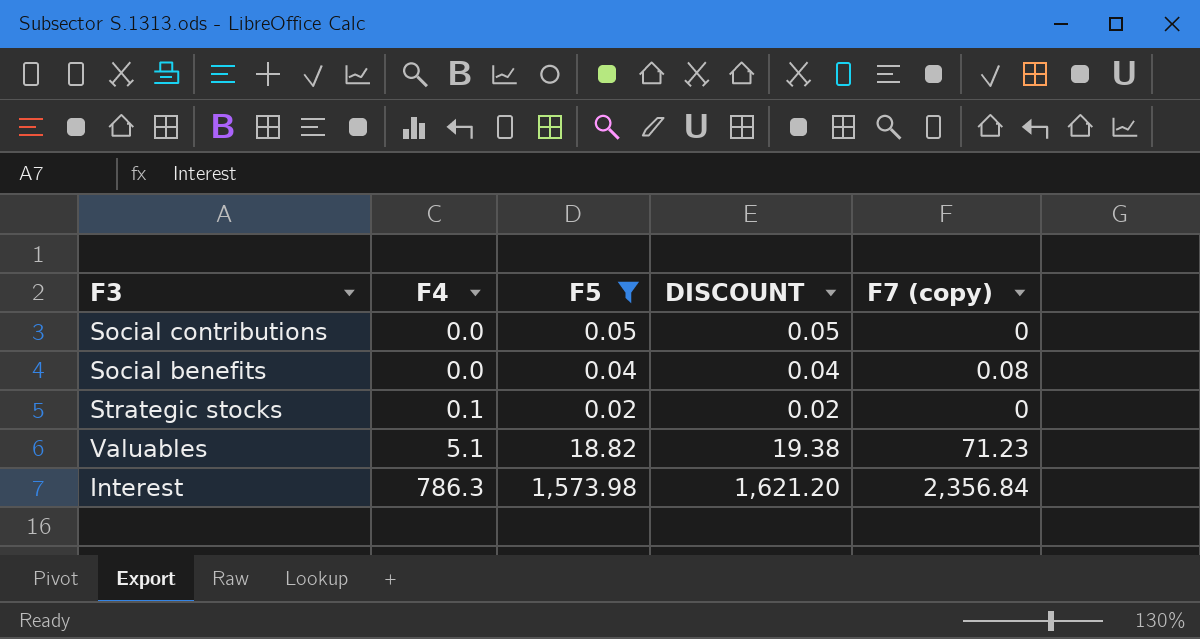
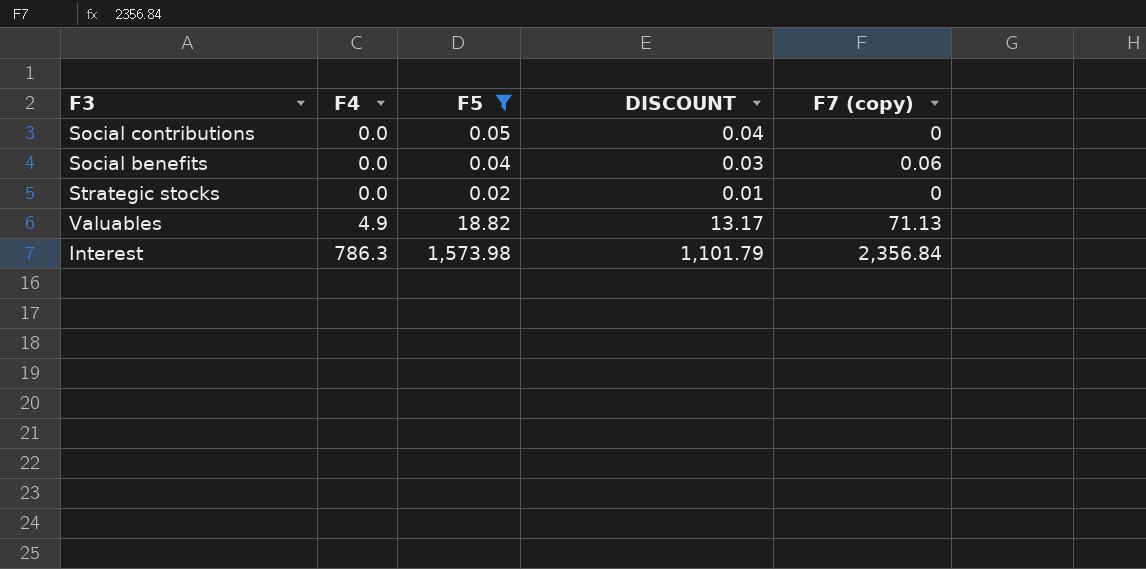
column DISCOUNT | formula: [F5] * 1.03 -> [F5] * 0.7
Social benefits | F7 (copy): 0.08 -> 0.06
Strategic stocks | F4: 0.1 -> 0.0
Valuables | F4: 5.1 -> 4.9
Valuables | F7 (copy): 71.23 -> 71.13

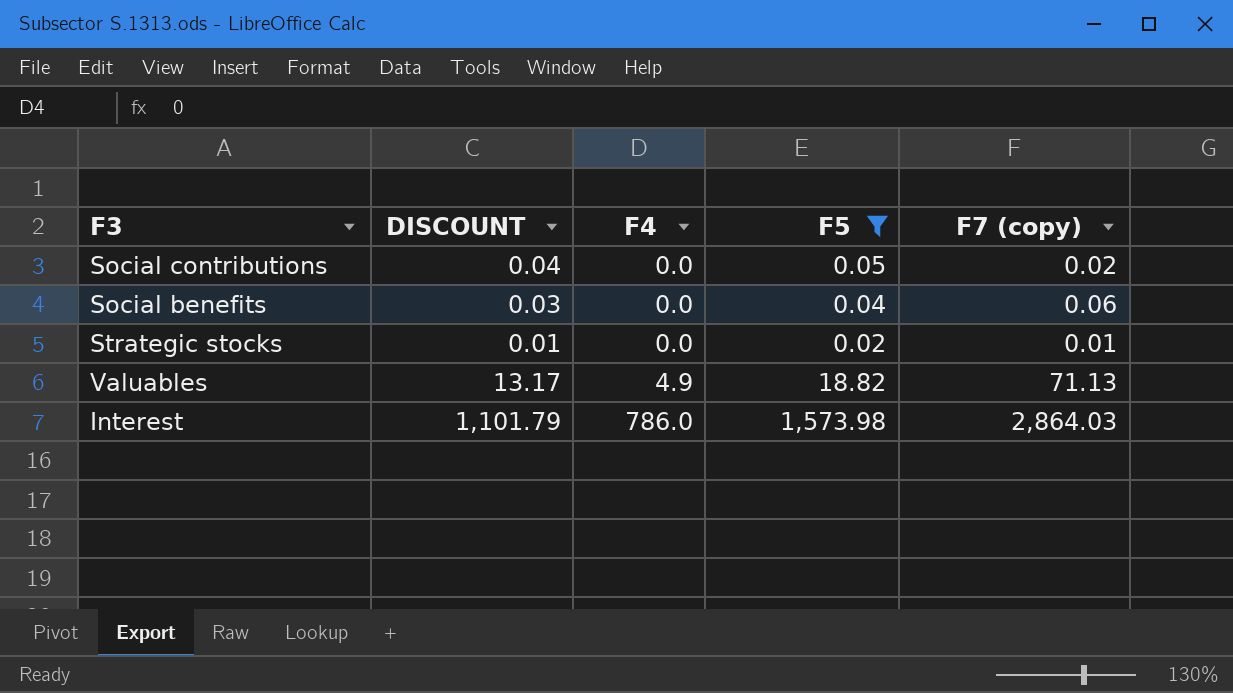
column DISCOUNT | position: 4 -> 2
Social contributions | F7 (copy): 0 -> 0.02
Strategic stocks | F7 (copy): 0 -> 0.01
Interest | F4: 786.3 -> 786.0
Interest | F7 (copy): 2,356.84 -> 2,864.03

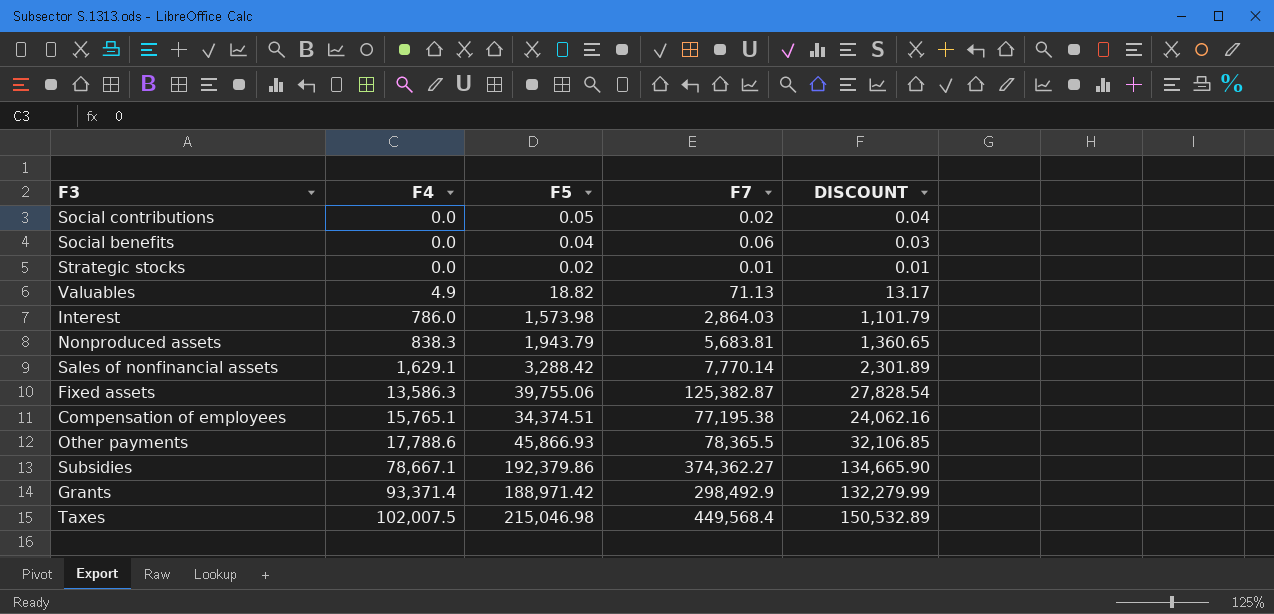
filter: F5 <= 1,573.98 -> none
column name: F7 (copy) -> F7
column DISCOUNT | position: 2 -> 5

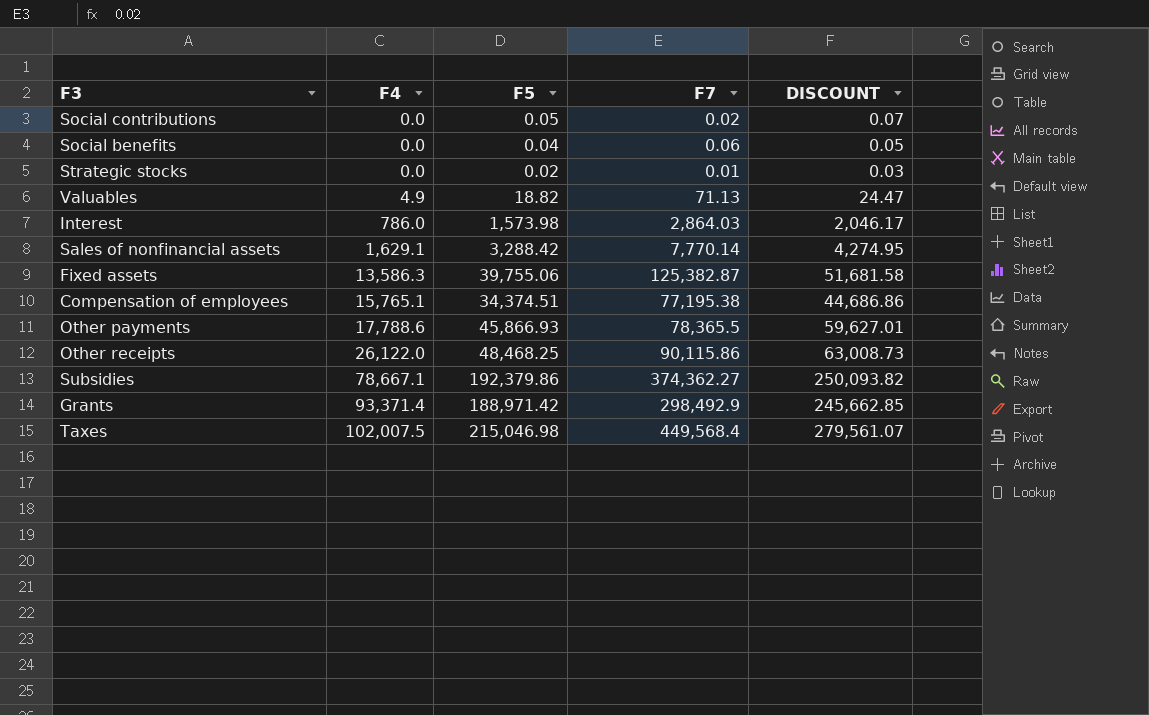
column DISCOUNT | formula: [F5] * 0.7 -> [F5] * 1.3
row Nonproduced assets: 838.3 | 1,943.79 | 5,683.81 | 1,360.65 -> none
row Other receipts: none -> 26,122.0 | 48,468.25 | 90,115.86 | 63,008.73

